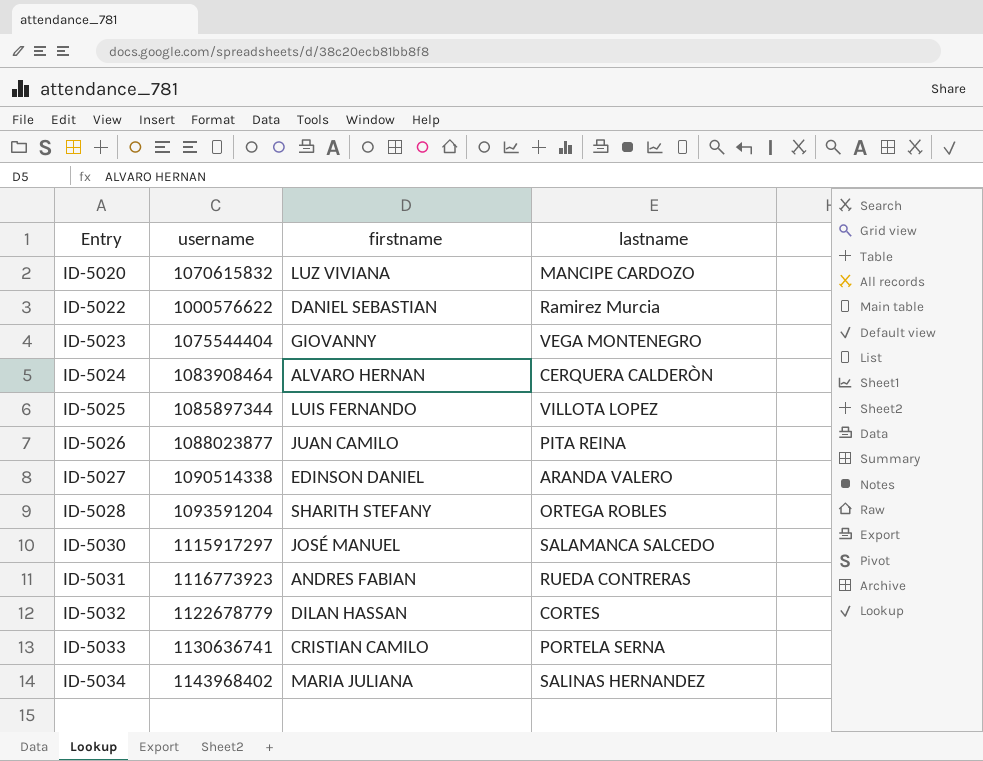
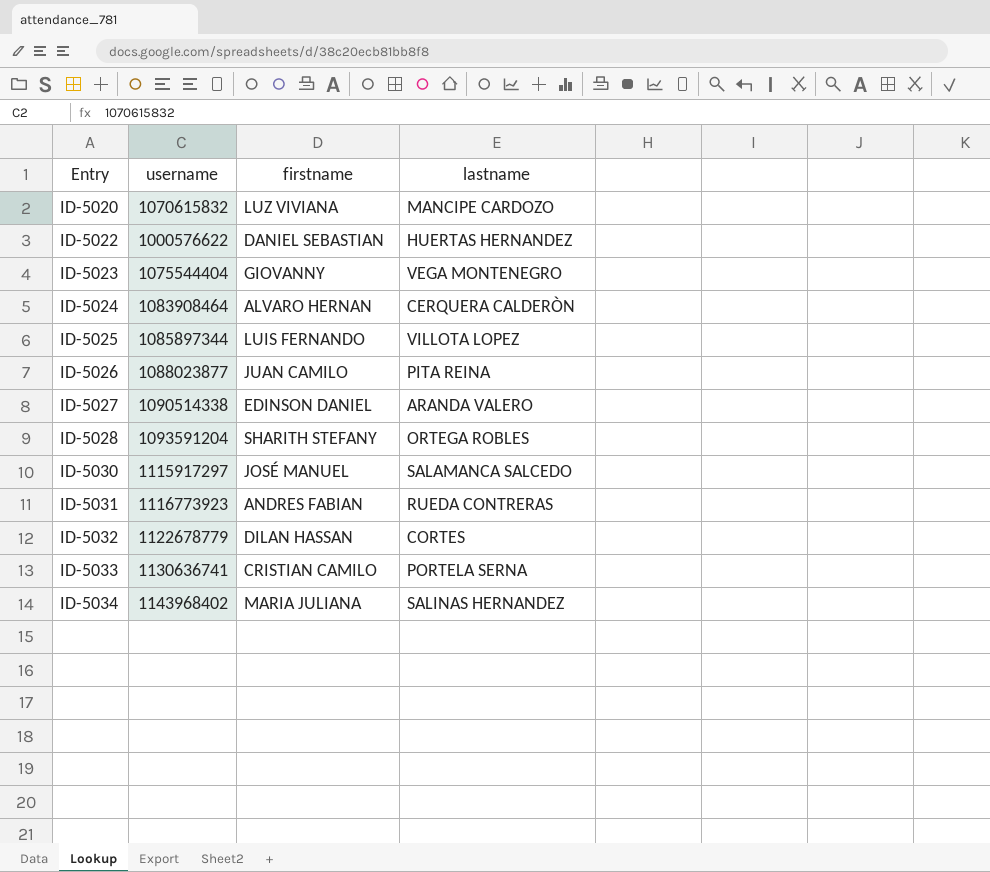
ID-5022 | lastname: Ramirez Murcia -> HUERTAS HERNANDEZ

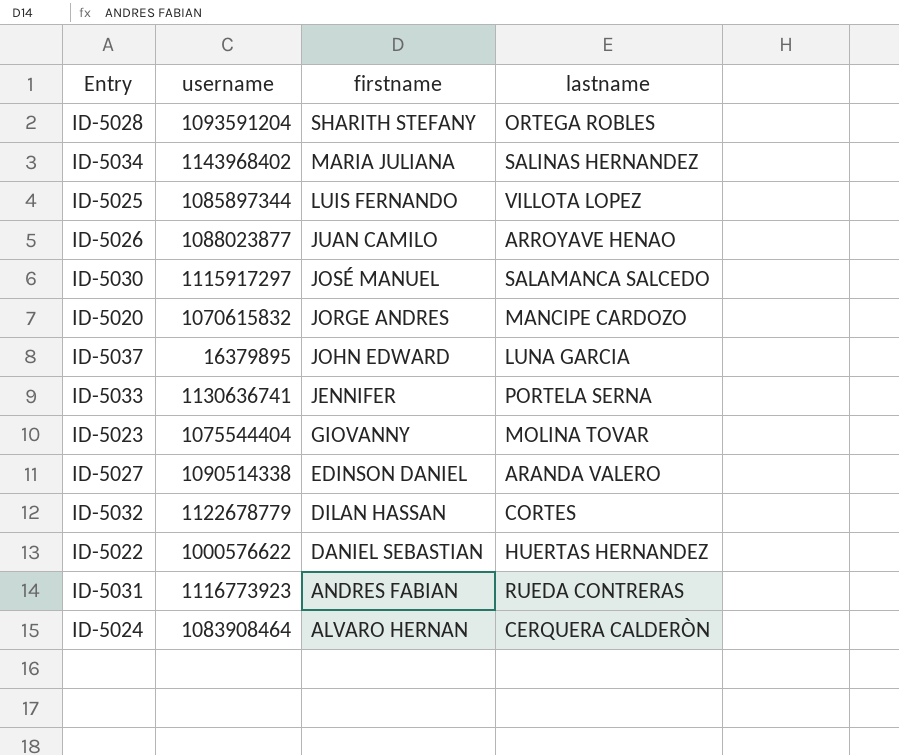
row order: Entry ascending -> firstname descending
ID-5026 | lastname: PITA REINA -> ARROYAVE HENAO
ID-5020 | firstname: LUZ VIVIANA -> JORGE ANDRES
row ID-5037: none -> 16379895 | JOHN EDWARD | LUNA GARCIA
ID-5033 | firstname: CRISTIAN CAMILO -> JENNIFER
ID-5023 | lastname: VEGA MONTENEGRO -> MOLINA TOVAR

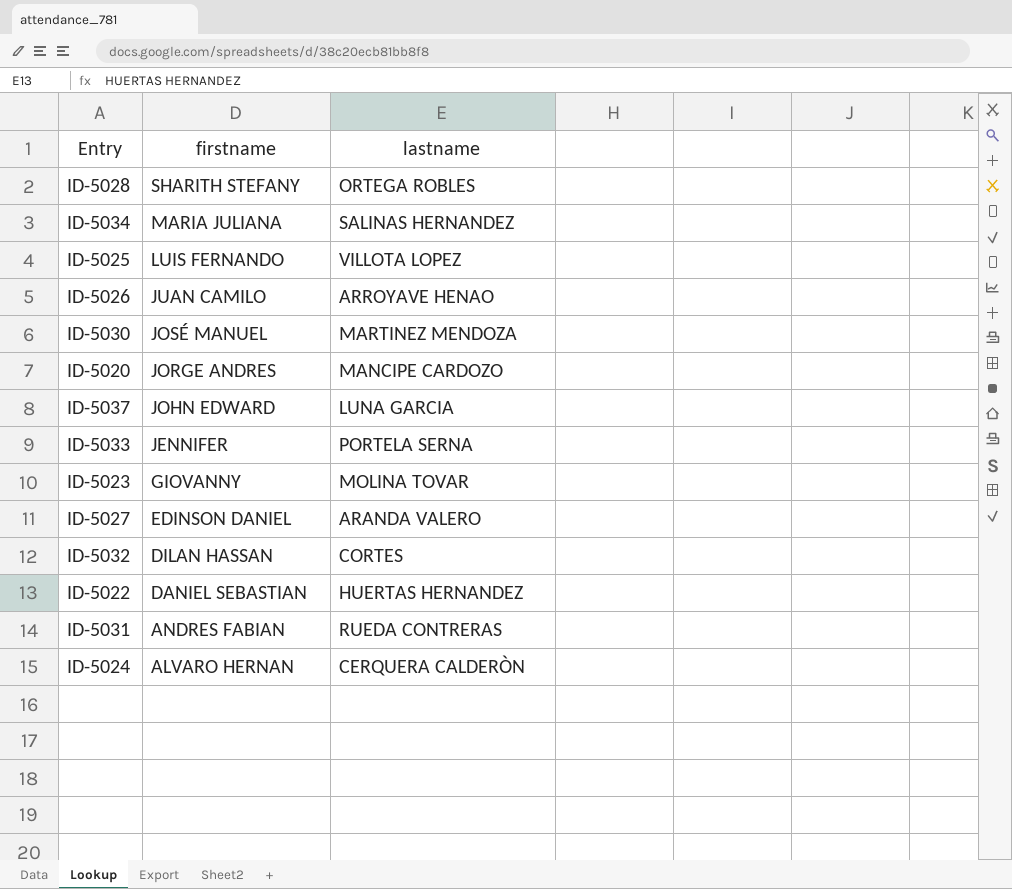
column username | position: 2 -> none
ID-5030 | lastname: SALAMANCA SALCEDO -> MARTINEZ MENDOZA

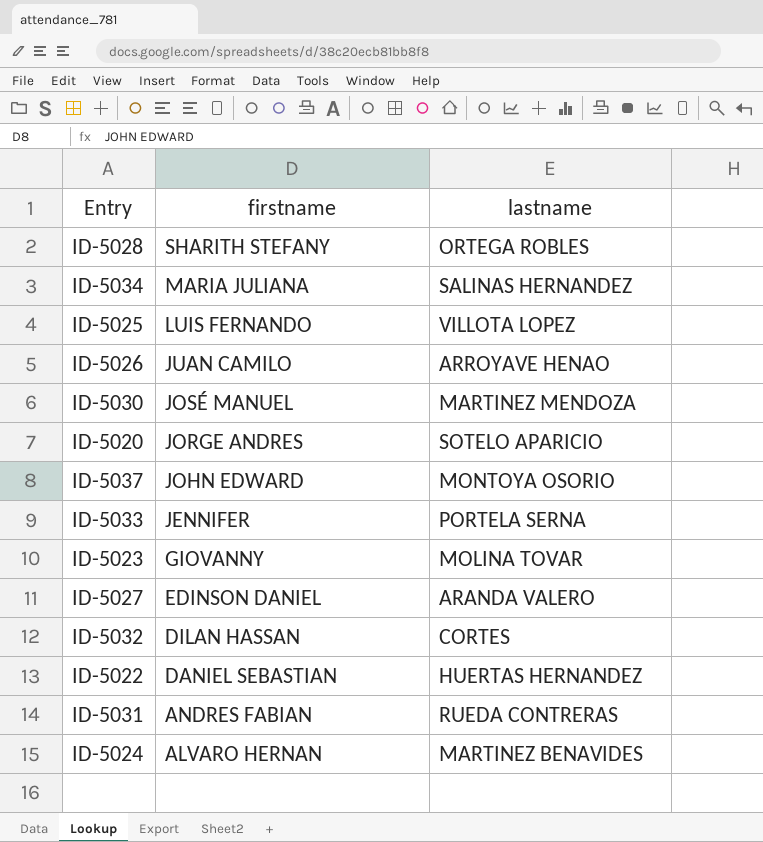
ID-5020 | lastname: MANCIPE CARDOZO -> SOTELO APARICIO
ID-5037 | lastname: LUNA GARCIA -> MONTOYA OSORIO
ID-5024 | lastname: CERQUERA CALDERÒN -> MARTINEZ BENAVIDES

